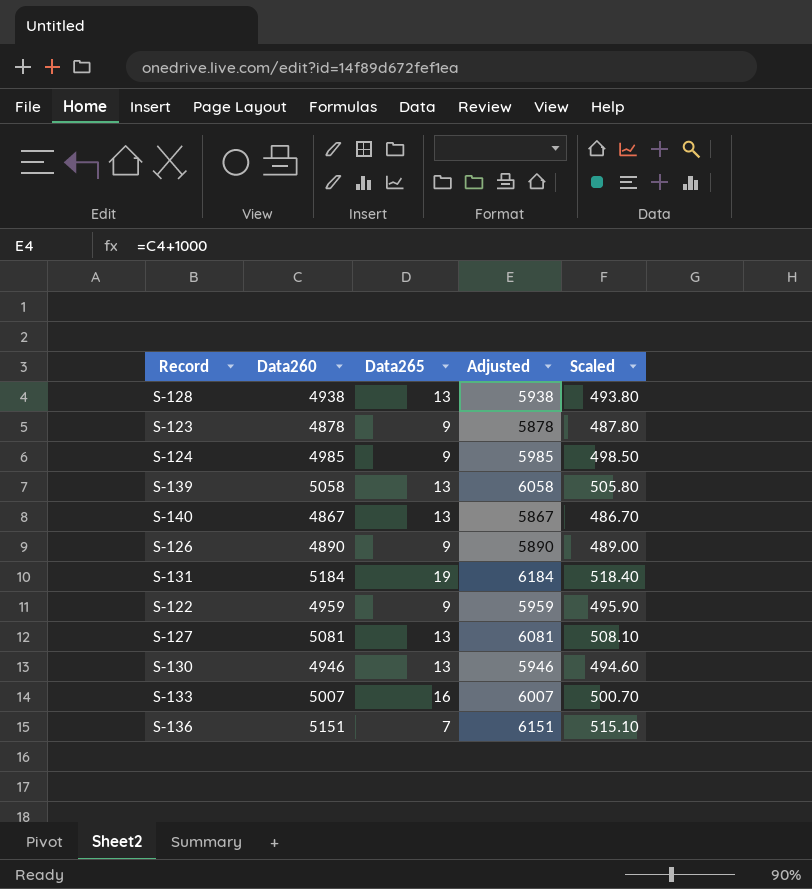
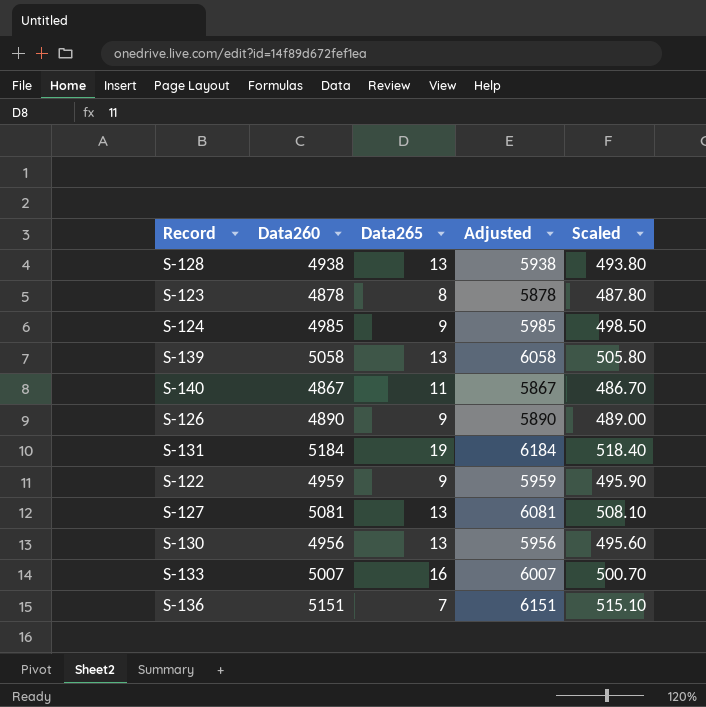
S-123 | Data265: 9 -> 8
S-140 | Data265: 13 -> 11
S-130 | Data260: 4946 -> 4956
S-130 | Adjusted: 5946 -> 5956
S-130 | Scaled: 494.60 -> 495.60

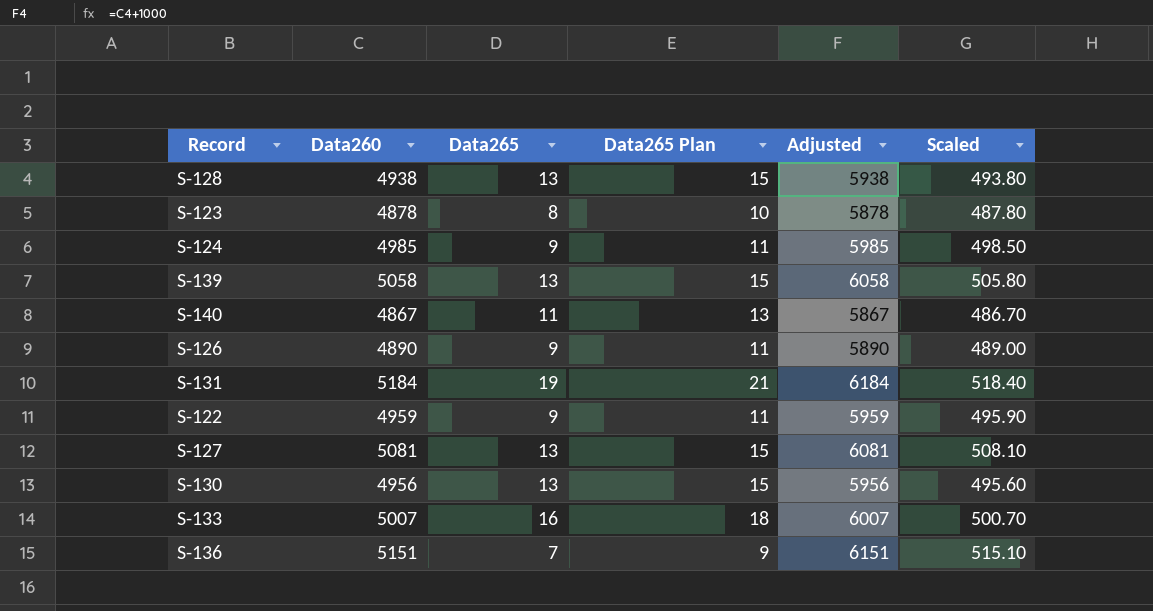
column Data265 Plan | formula: none -> [Data265] + 2

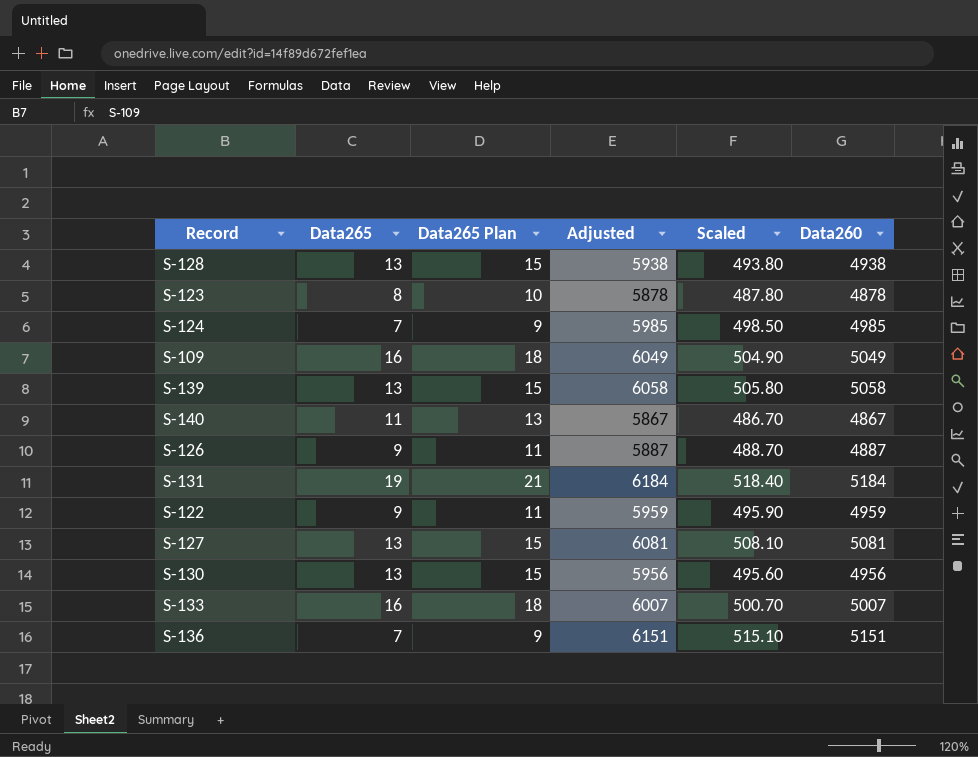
column Data260 | position: 2 -> 6
S-124 | Data265: 9 -> 7
S-124 | Data265 Plan: 11 -> 9
row S-109: none -> 16 | 18 | 6049 | 504.90 | 5049
S-126 | Adjusted: 5890 -> 5887
S-126 | Scaled: 489.00 -> 488.70
S-126 | Data260: 4890 -> 4887

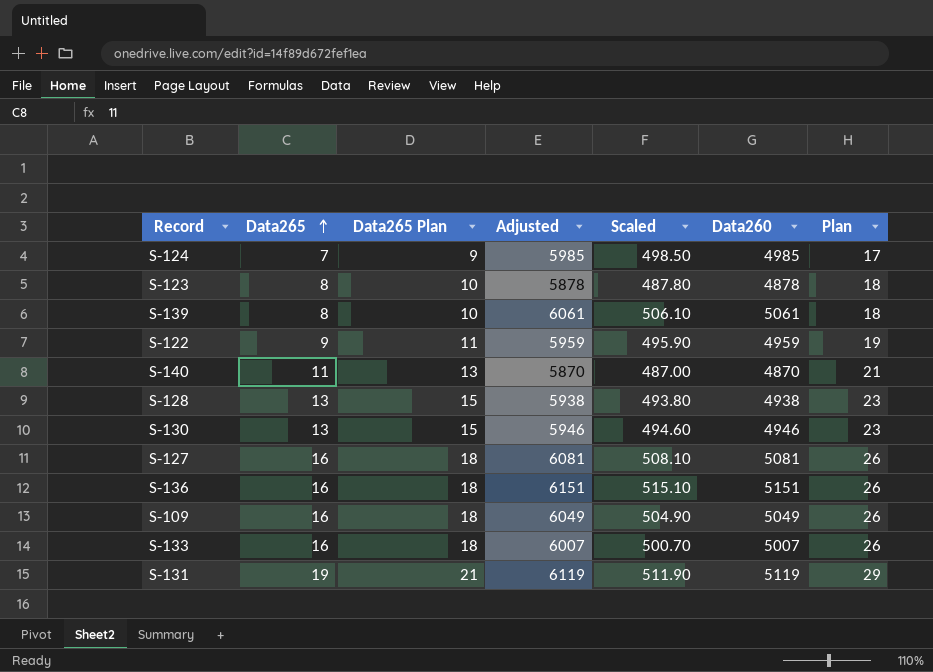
row order: none -> Data265 ascending
column Plan | formula: none -> [Data265] + 10
row S-126: 9 | 11 | 5887 | 488.70 | 4887 -> none
S-139 | Data265: 13 -> 8
S-139 | Data265 Plan: 15 -> 10
S-139 | Adjusted: 6058 -> 6061
S-139 | Scaled: 505.80 -> 506.10
S-139 | Data260: 5058 -> 5061
S-140 | Adjusted: 5867 -> 5870
S-140 | Scaled: 486.70 -> 487.00
S-140 | Data260: 4867 -> 4870
S-130 | Adjusted: 5956 -> 5946
S-130 | Scaled: 495.60 -> 494.60
S-130 | Data260: 4956 -> 4946
S-127 | Data265: 13 -> 16
S-127 | Data265 Plan: 15 -> 18
S-136 | Data265: 7 -> 16
S-136 | Data265 Plan: 9 -> 18
S-131 | Adjusted: 6184 -> 6119
S-131 | Scaled: 518.40 -> 511.90
S-131 | Data260: 5184 -> 5119

